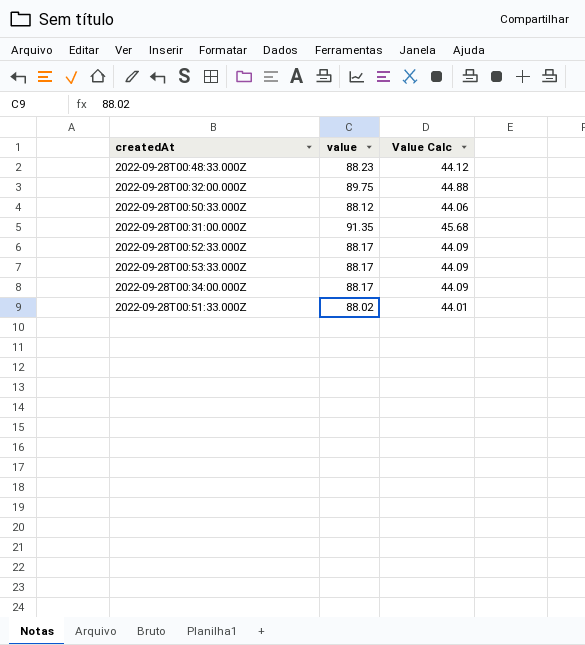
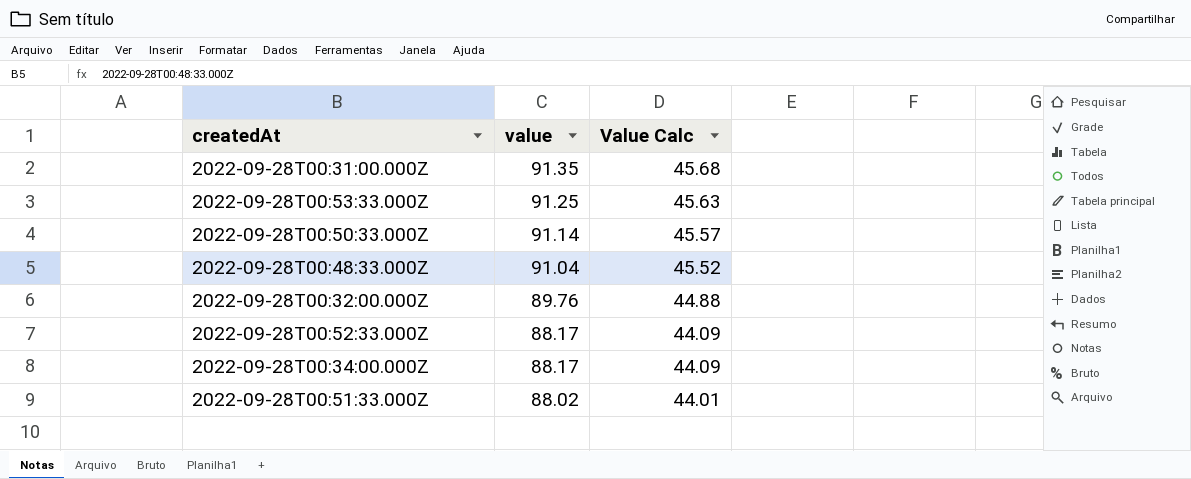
row order: none -> value descending
2022-09-28T00:53:33.000Z | value: 88.17 -> 91.25
2022-09-28T00:53:33.000Z | Value Calc: 44.09 -> 45.63
2022-09-28T00:50:33.000Z | value: 88.12 -> 91.14
2022-09-28T00:50:33.000Z | Value Calc: 44.06 -> 45.57
2022-09-28T00:48:33.000Z | value: 88.23 -> 91.04
2022-09-28T00:48:33.000Z | Value Calc: 44.12 -> 45.52
2022-09-28T00:32:00.000Z | value: 89.75 -> 89.76

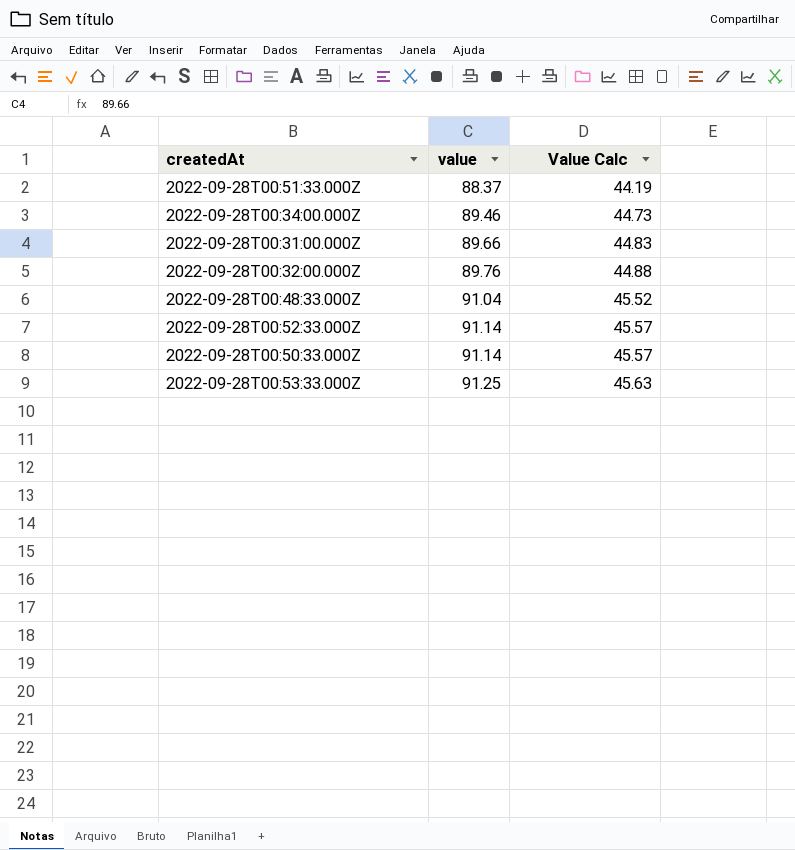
row order: value descending -> value ascending
2022-09-28T00:51:33.000Z | value: 88.02 -> 88.37
2022-09-28T00:51:33.000Z | Value Calc: 44.01 -> 44.19
2022-09-28T00:34:00.000Z | value: 88.17 -> 89.46
2022-09-28T00:34:00.000Z | Value Calc: 44.09 -> 44.73
2022-09-28T00:31:00.000Z | value: 91.35 -> 89.66
2022-09-28T00:31:00.000Z | Value Calc: 45.68 -> 44.83
2022-09-28T00:52:33.000Z | value: 88.17 -> 91.14
2022-09-28T00:52:33.000Z | Value Calc: 44.09 -> 45.57

